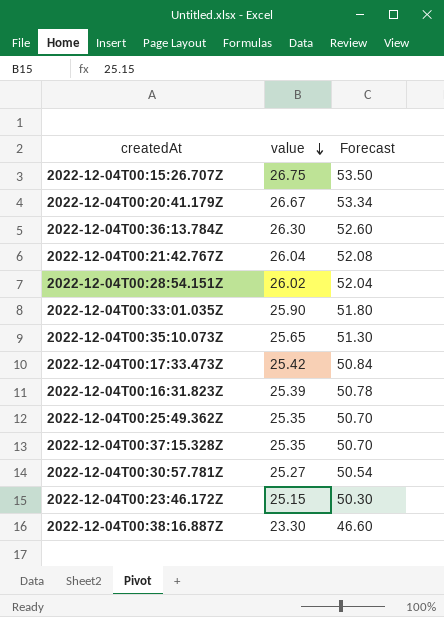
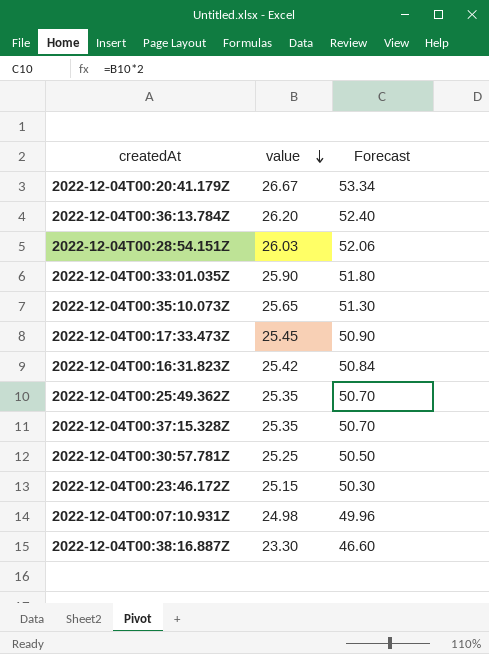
row 2022-12-04T00:15:26.707Z: 26.75 | 53.50 -> none
row 2022-12-04T00:21:42.767Z: 26.04 | 52.08 -> none
2022-12-04T00:36:13.784Z | value: 26.30 -> 26.20
2022-12-04T00:36:13.784Z | Forecast: 52.60 -> 52.40
2022-12-04T00:28:54.151Z | value: 26.02 -> 26.03
2022-12-04T00:28:54.151Z | Forecast: 52.04 -> 52.06
2022-12-04T00:17:33.473Z | value: 25.42 -> 25.45
2022-12-04T00:17:33.473Z | Forecast: 50.84 -> 50.90
2022-12-04T00:16:31.823Z | value: 25.39 -> 25.42
2022-12-04T00:16:31.823Z | Forecast: 50.78 -> 50.84
2022-12-04T00:30:57.781Z | value: 25.27 -> 25.25
2022-12-04T00:30:57.781Z | Forecast: 50.54 -> 50.50
row 2022-12-04T00:07:10.931Z: none -> 24.98 | 49.96

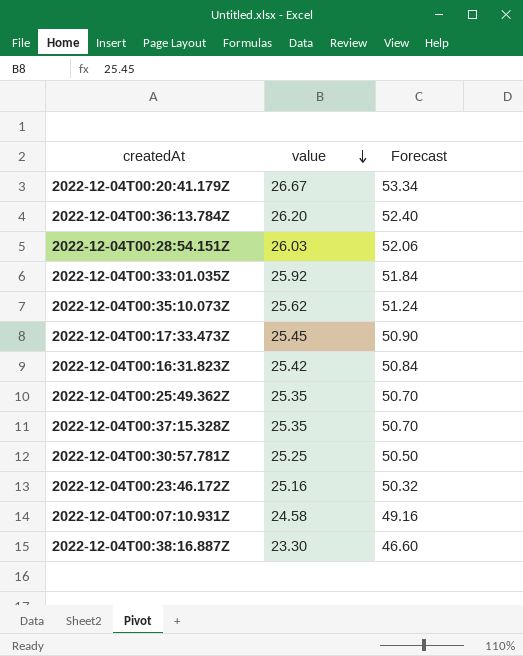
2022-12-04T00:33:01.035Z | value: 25.90 -> 25.92
2022-12-04T00:33:01.035Z | Forecast: 51.80 -> 51.84
2022-12-04T00:35:10.073Z | value: 25.65 -> 25.62
2022-12-04T00:35:10.073Z | Forecast: 51.30 -> 51.24
2022-12-04T00:23:46.172Z | value: 25.15 -> 25.16
2022-12-04T00:23:46.172Z | Forecast: 50.30 -> 50.32
2022-12-04T00:07:10.931Z | value: 24.98 -> 24.58
2022-12-04T00:07:10.931Z | Forecast: 49.96 -> 49.16

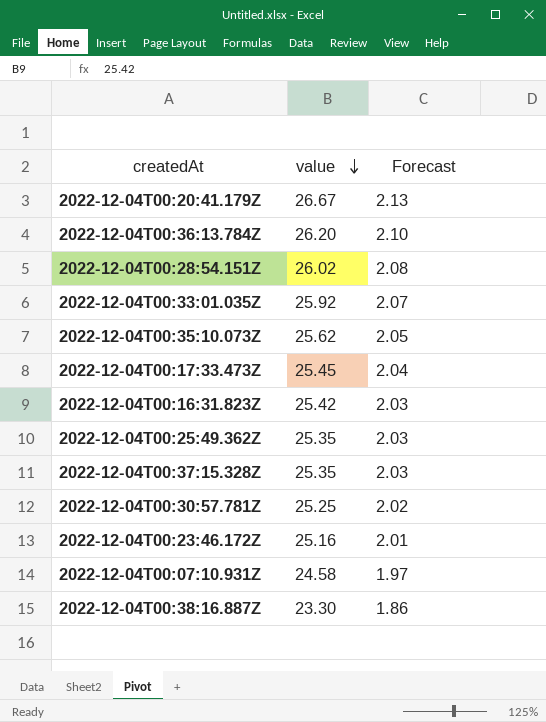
column Forecast | formula: [value] * 2 -> [value] * 0.08
2022-12-04T00:28:54.151Z | value: 26.03 -> 26.02

